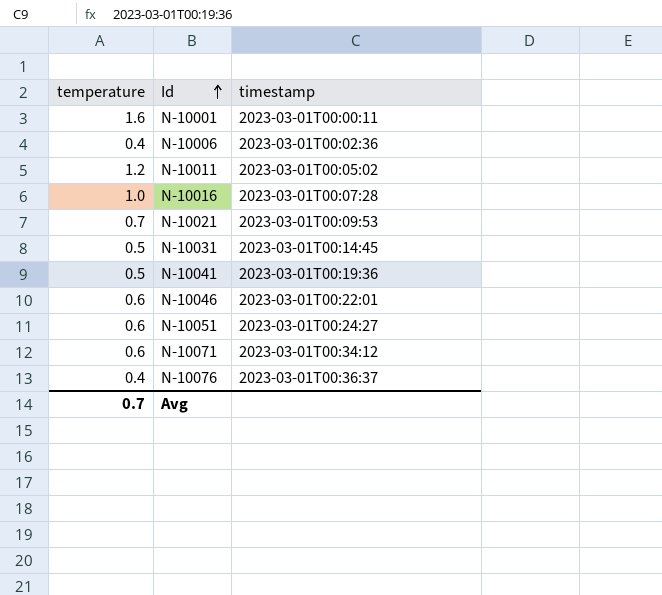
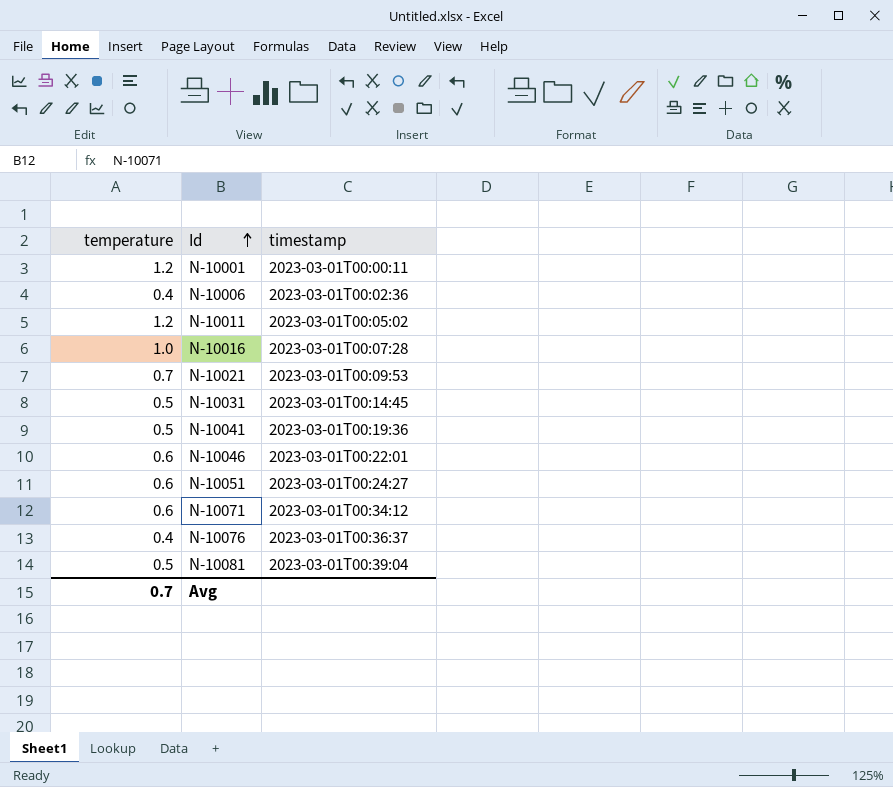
N-10001 | temperature: 1.6 -> 1.2
row N-10081: none -> 0.5 | 2023-03-01T00:39:04

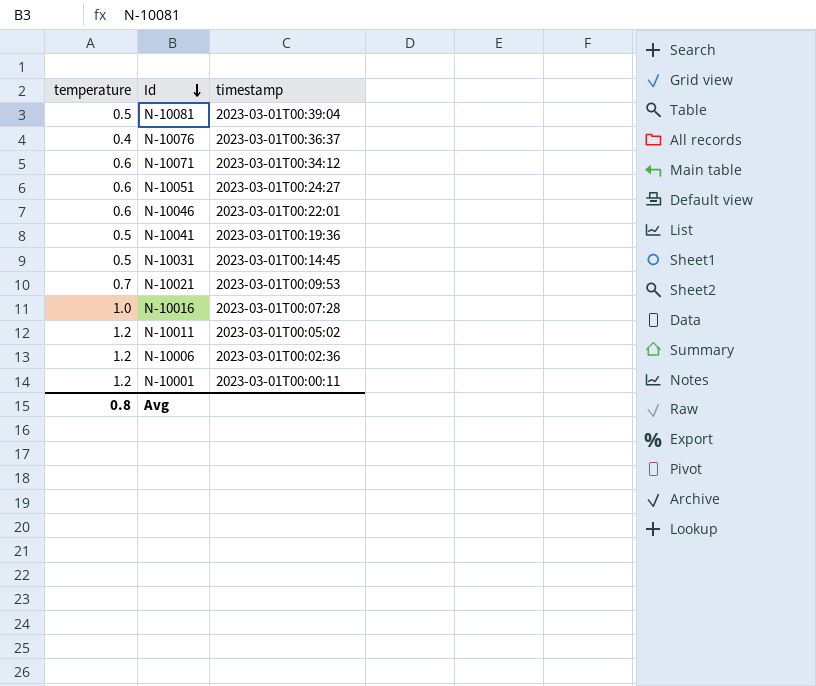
row order: Id ascending -> Id descending
N-10006 | temperature: 0.4 -> 1.2
Avg | temperature: 0.7 -> 0.8

